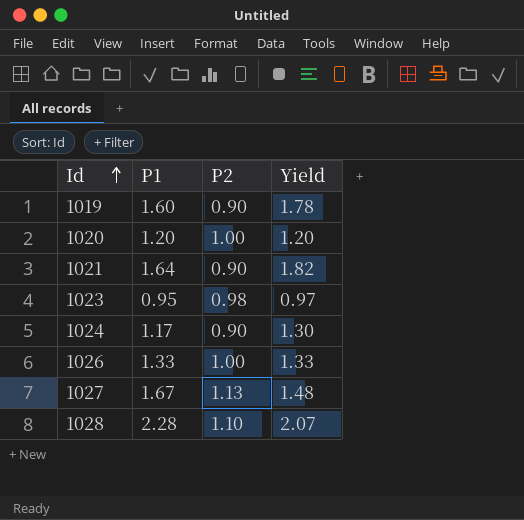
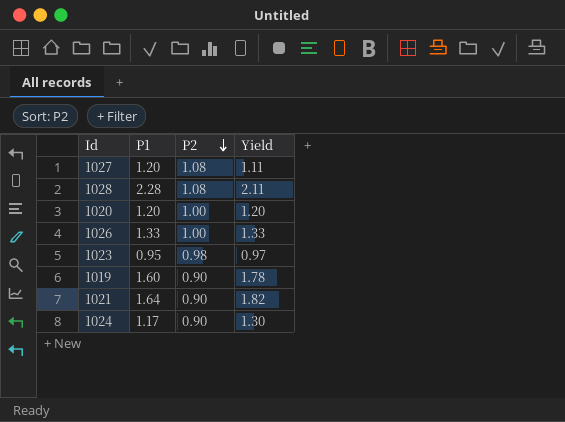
row order: Id ascending -> P2 descending
1027 | P1: 1.67 -> 1.20
1027 | P2: 1.13 -> 1.08
1027 | Yield: 1.48 -> 1.11
1028 | P2: 1.10 -> 1.08
1028 | Yield: 2.07 -> 2.11

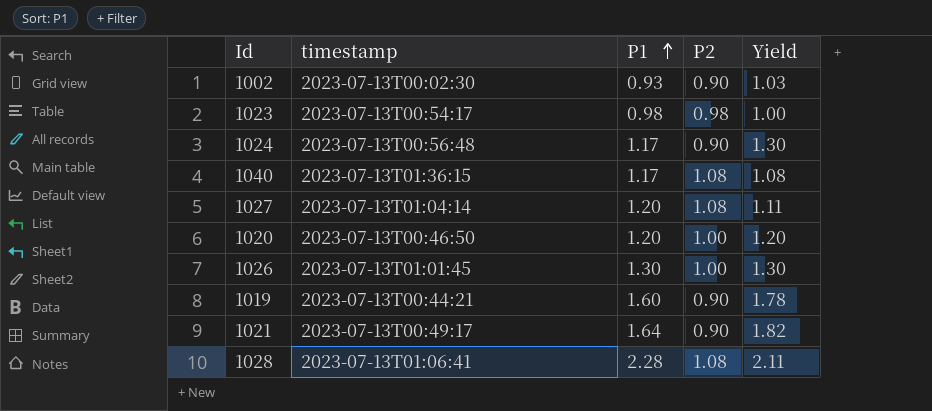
row order: P2 descending -> P1 ascending
column timestamp | position: none -> 2
row 1002: none -> 2023-07-13T00:02:30 | 0.93 | 0.90 | 1.03
1023 | P1: 0.95 -> 0.98
1023 | Yield: 0.97 -> 1.00
row 1040: none -> 2023-07-13T01:36:15 | 1.17 | 1.08 | 1.08
1026 | P1: 1.33 -> 1.30
1026 | Yield: 1.33 -> 1.30

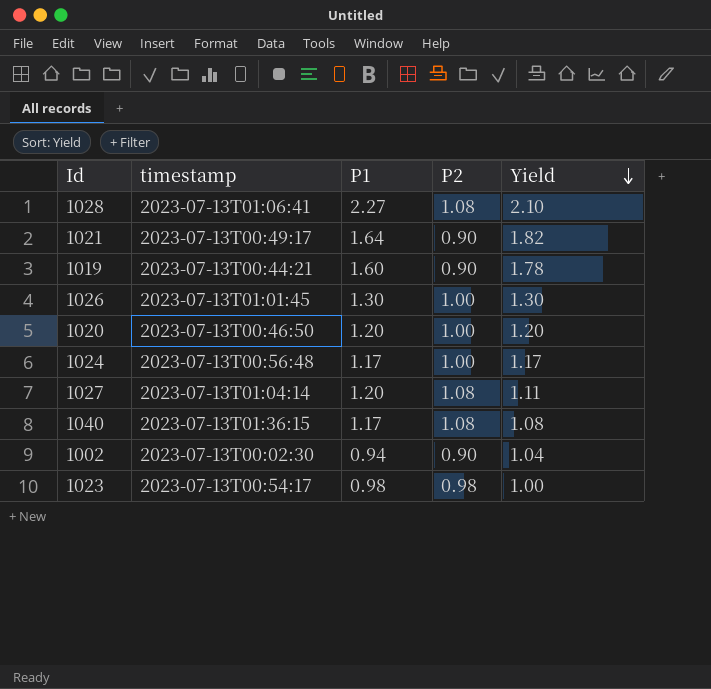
row order: P1 ascending -> Yield descending
1028 | P1: 2.28 -> 2.27
1028 | Yield: 2.11 -> 2.10
1024 | P2: 0.90 -> 1.00
1024 | Yield: 1.30 -> 1.17
1002 | P1: 0.93 -> 0.94
1002 | Yield: 1.03 -> 1.04

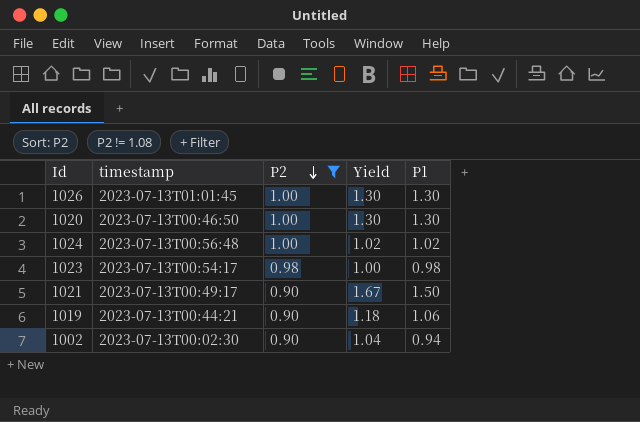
filter: none -> P2 != 1.08
row order: Yield descending -> P2 descending
column P1 | position: 3 -> 5
1020 | Yield: 1.20 -> 1.30
1020 | P1: 1.20 -> 1.30
1024 | Yield: 1.17 -> 1.02
1024 | P1: 1.17 -> 1.02
1021 | Yield: 1.82 -> 1.67
1021 | P1: 1.64 -> 1.50
1019 | Yield: 1.78 -> 1.18
1019 | P1: 1.60 -> 1.06

